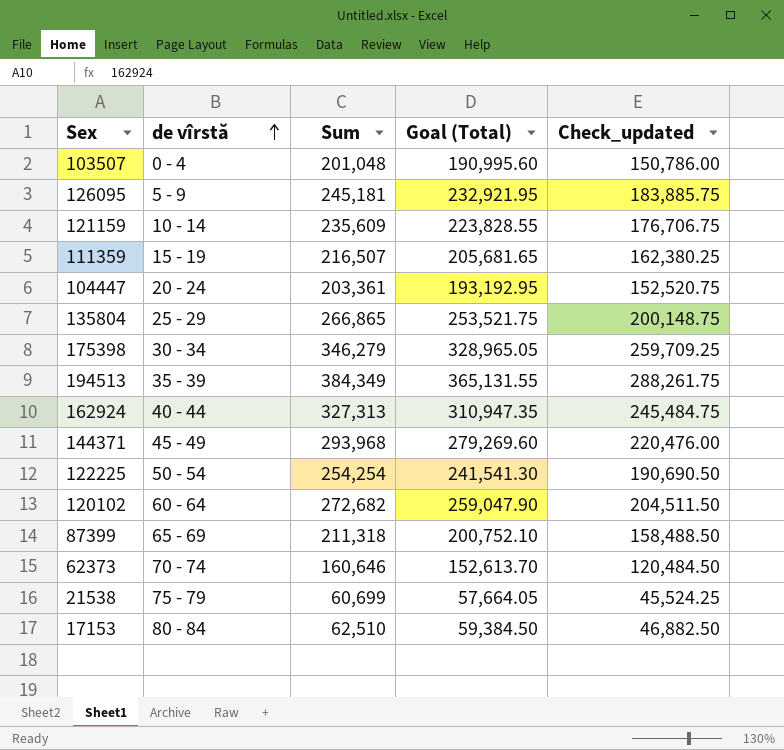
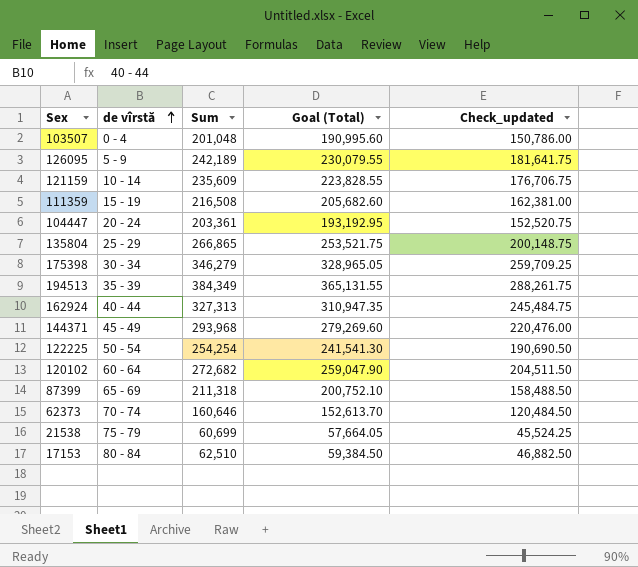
126095 | Sum: 245,181 -> 242,189
126095 | Goal (Total): 232,921.95 -> 230,079.55
126095 | Check_updated: 183,885.75 -> 181,641.75
111359 | Sum: 216,507 -> 216,508
111359 | Goal (Total): 205,681.65 -> 205,682.60
111359 | Check_updated: 162,380.25 -> 162,381.00

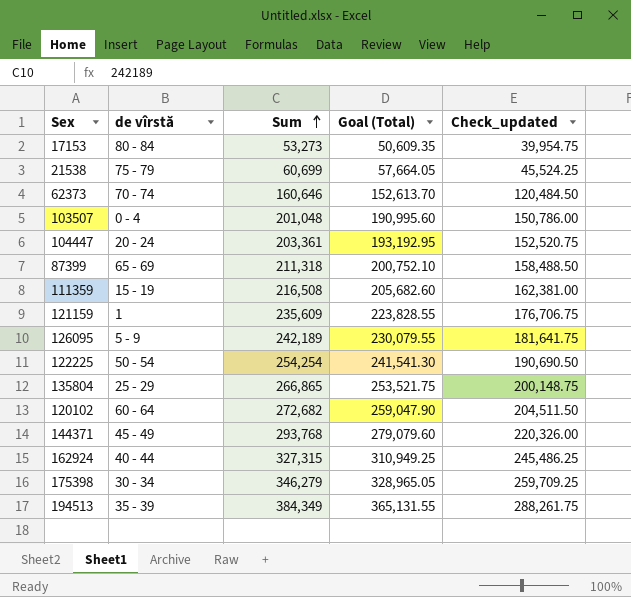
row order: de vîrstă ascending -> Sum ascending
17153 | Sum: 62,510 -> 53,273
17153 | Goal (Total): 59,384.50 -> 50,609.35
17153 | Check_updated: 46,882.50 -> 39,954.75
121159 | de vîrstă: 10 - 14 -> 1
144371 | Sum: 293,968 -> 293,768
144371 | Goal (Total): 279,269.60 -> 279,079.60
144371 | Check_updated: 220,476.00 -> 220,326.00
162924 | Sum: 327,313 -> 327,315
162924 | Goal (Total): 310,947.35 -> 310,949.25
162924 | Check_updated: 245,484.75 -> 245,486.25

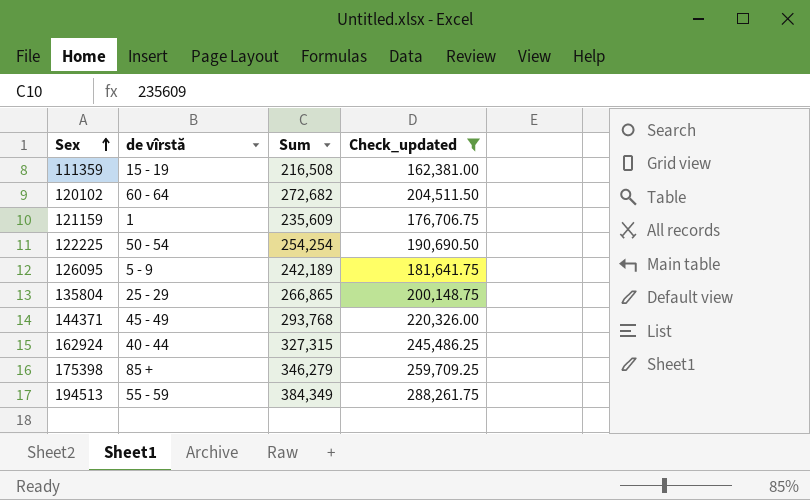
filter: none -> Check_updated >= 162,381.00
row order: Sum ascending -> Sex ascending
column Goal (Total) | formula: [Sum] * 0.95 -> none
175398 | de vîrstă: 30 - 34 -> 85 +
194513 | de vîrstă: 35 - 39 -> 55 - 59

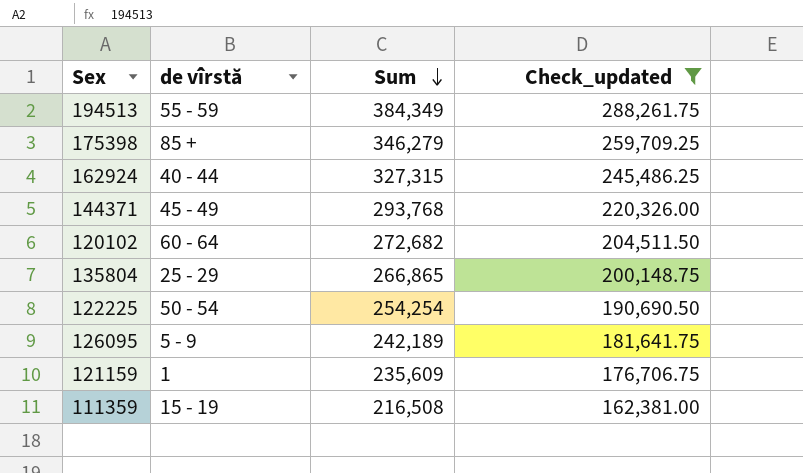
row order: Sex ascending -> Sum descending

